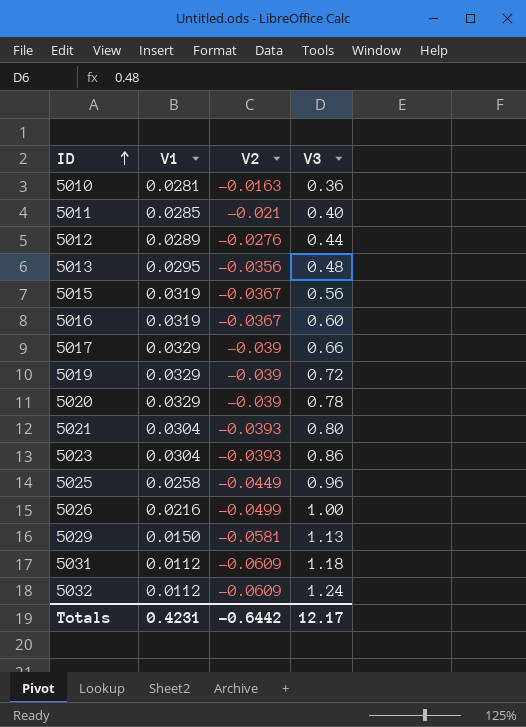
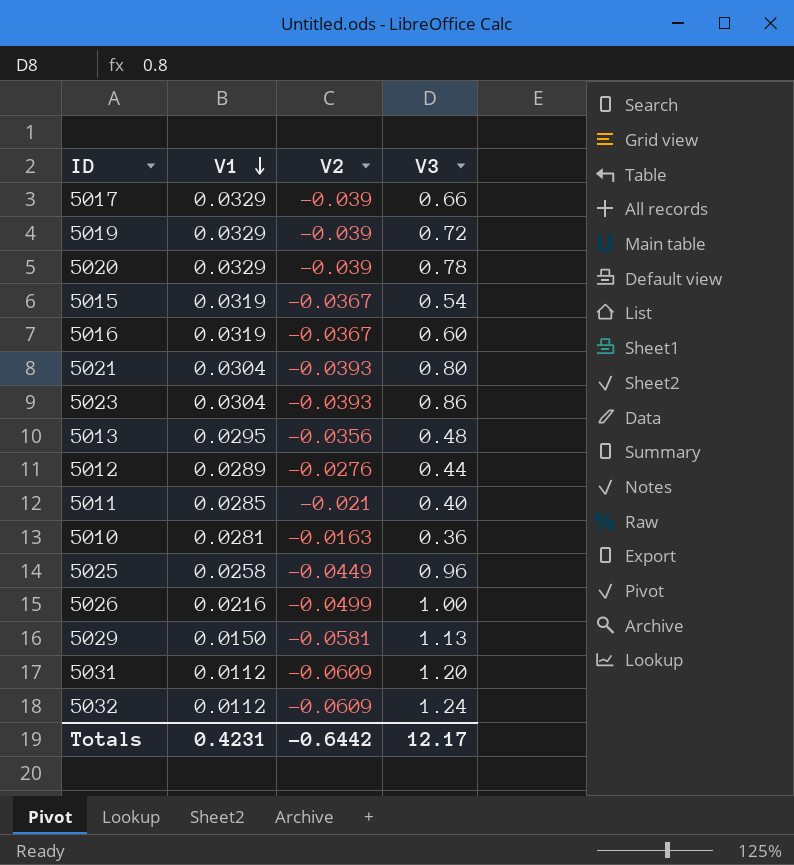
row order: ID ascending -> V1 descending
5015 | V3: 0.56 -> 0.54
5031 | V3: 1.18 -> 1.20

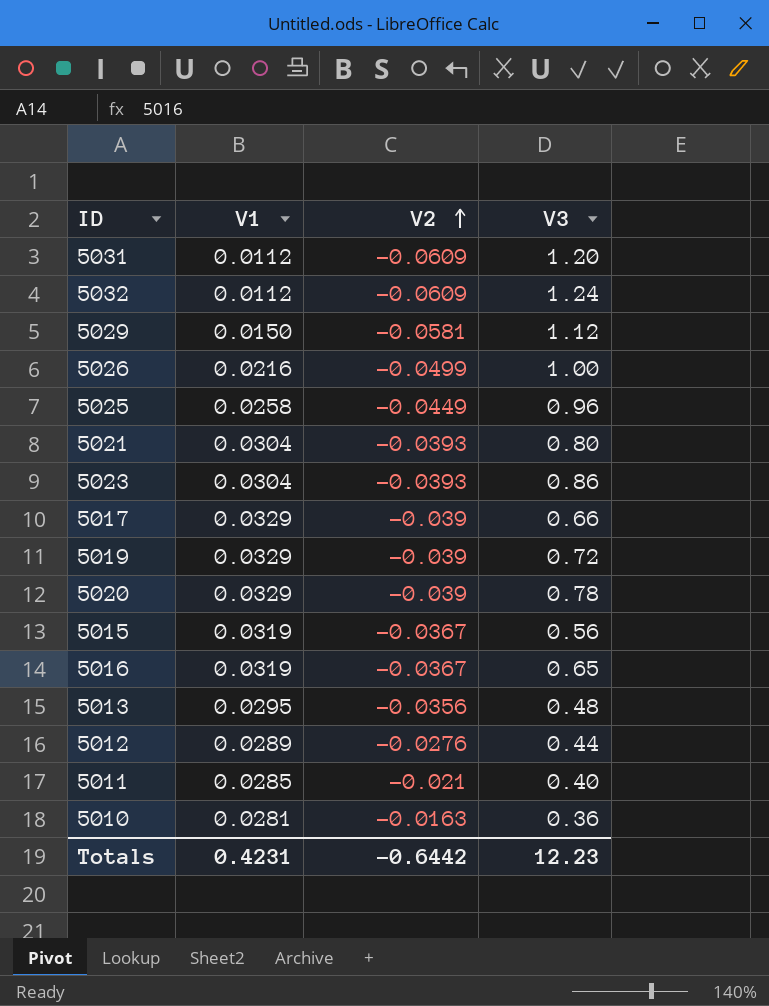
row order: V1 descending -> V2 ascending
5029 | V3: 1.13 -> 1.12
5015 | V3: 0.54 -> 0.56
5016 | V3: 0.60 -> 0.65
Totals | V3: 12.17 -> 12.23

